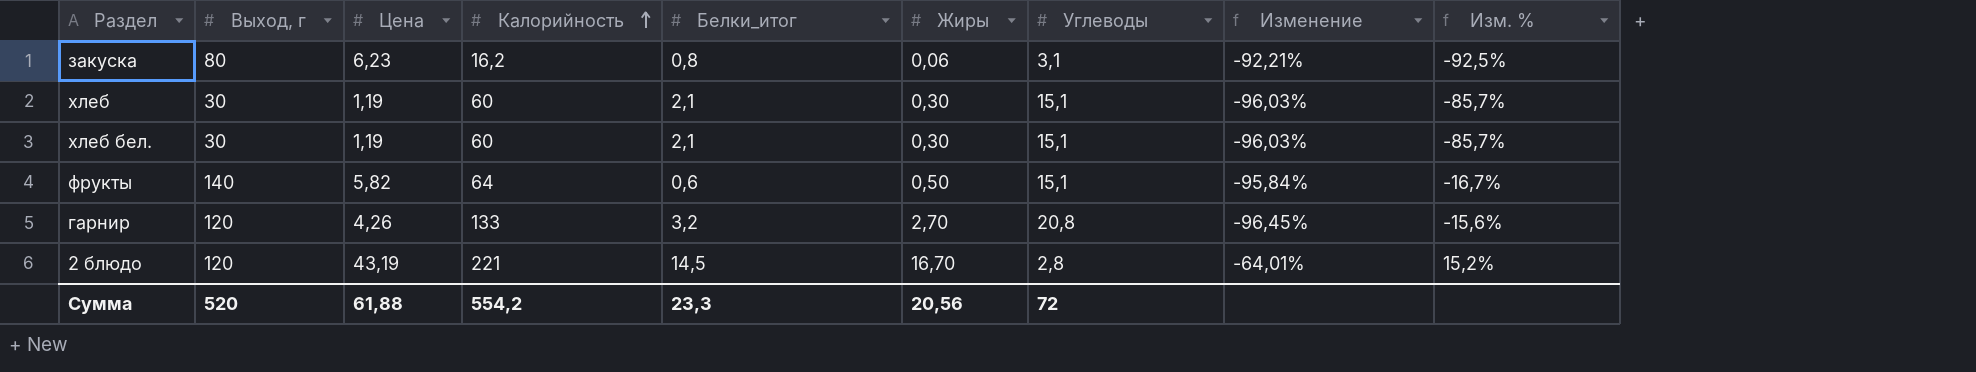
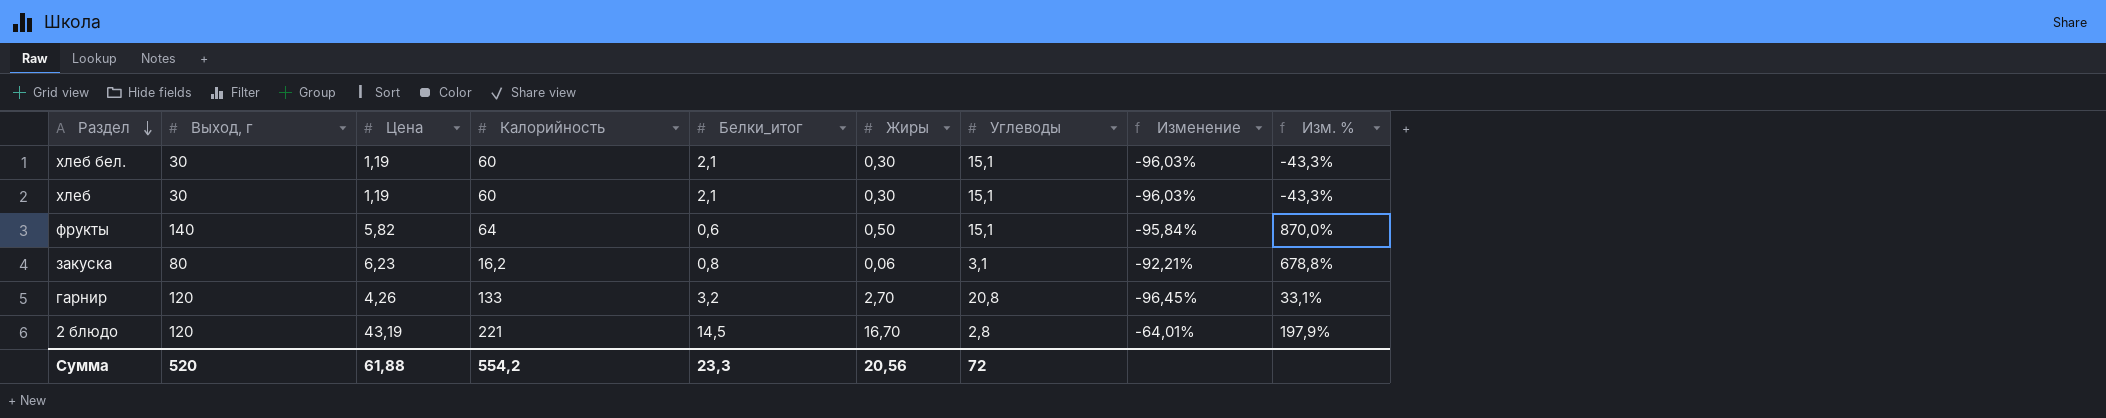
row order: Калорийность ascending -> Раздел descending
column Изм. % | formula: ([Жиры] - [Белки_итог]) / [Белки_итог] -> ([Цена] - [Белки_итог]) / [Белки_итог]

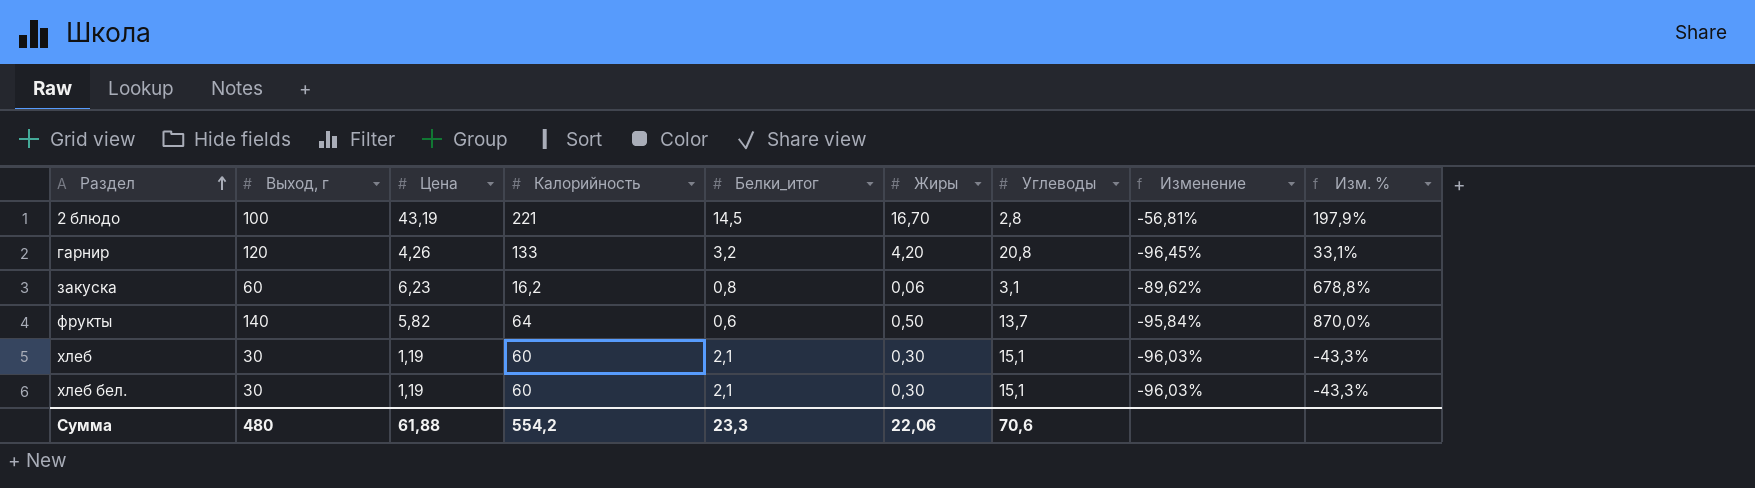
row order: Раздел descending -> Раздел ascending
2 блюдо | Выход, г: 120 -> 100
2 блюдо | Изменение: -64,01% -> -56,81%
гарнир | Жиры: 2,70 -> 4,20
закуска | Выход, г: 80 -> 60
закуска | Изменение: -92,21% -> -89,62%
фрукты | Углеводы: 15,1 -> 13,7
Сумма | Выход, г: 520 -> 480
Сумма | Жиры: 20,56 -> 22,06
Сумма | Углеводы: 72 -> 70,6

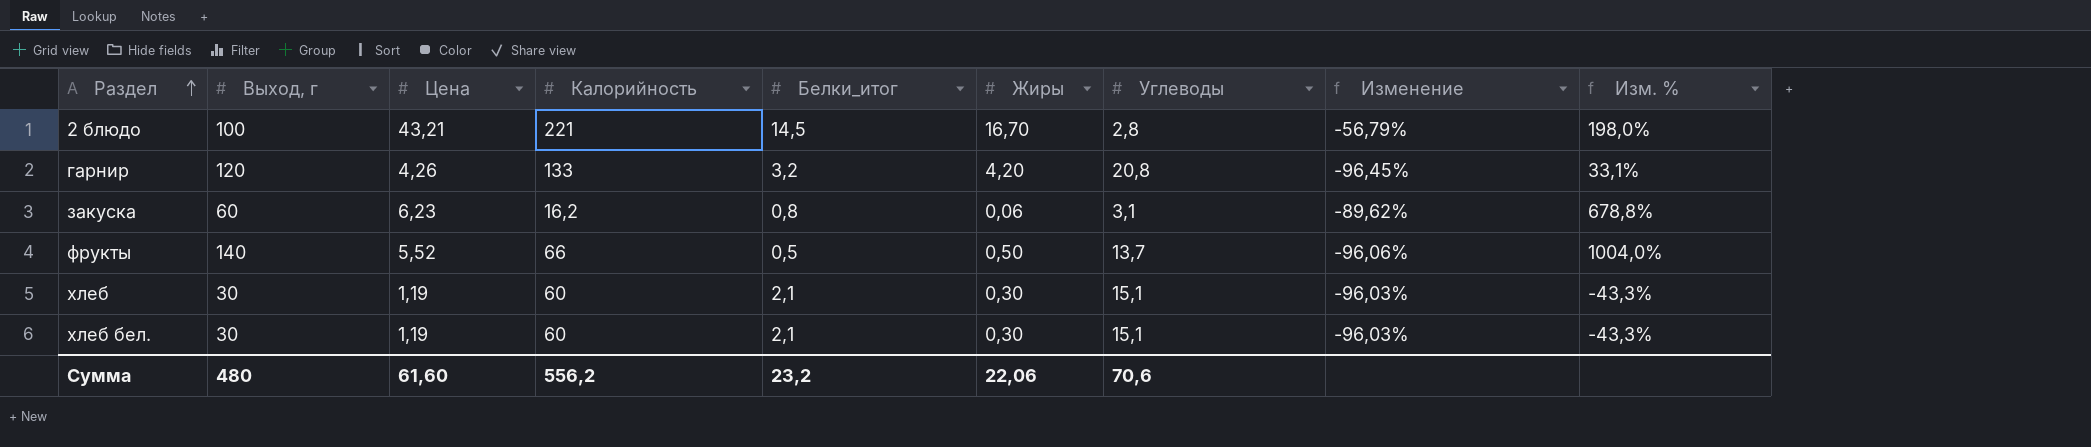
2 блюдо | Цена: 43,19 -> 43,21
2 блюдо | Изменение: -56,81% -> -56,79%
2 блюдо | Изм. %: 197,9% -> 198,0%
фрукты | Цена: 5,82 -> 5,52
фрукты | Калорийность: 64 -> 66
фрукты | Белки_итог: 0,6 -> 0,5
фрукты | Изменение: -95,84% -> -96,06%
фрукты | Изм. %: 870,0% -> 1004,0%
Сумма | Цена: 61,88 -> 61,60
Сумма | Калорийность: 554,2 -> 556,2
Сумма | Белки_итог: 23,3 -> 23,2

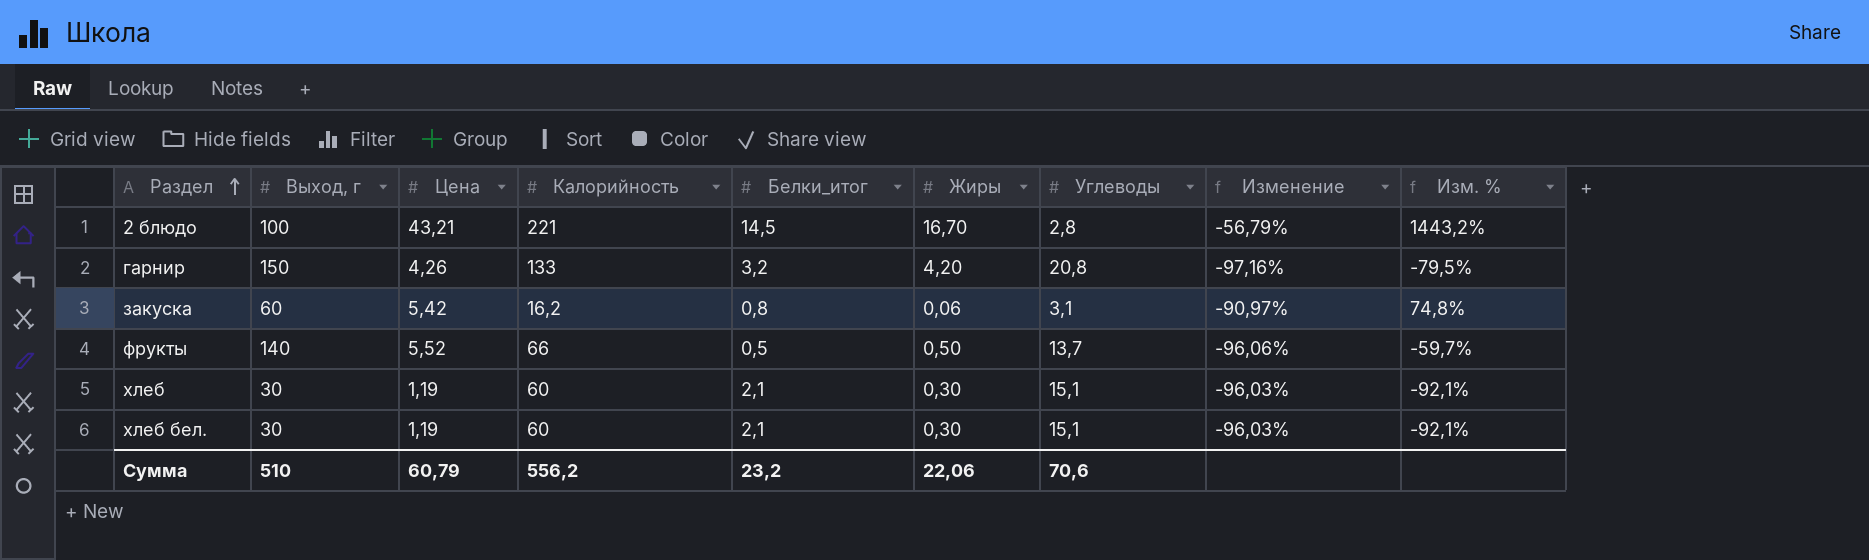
column Изм. % | formula: ([Цена] - [Белки_итог]) / [Белки_итог] -> ([Цена] - [Углеводы]) / [Углеводы]
гарнир | Выход, г: 120 -> 150
гарнир | Изменение: -96,45% -> -97,16%
закуска | Цена: 6,23 -> 5,42
закуска | Изменение: -89,62% -> -90,97%
Сумма | Выход, г: 480 -> 510
Сумма | Цена: 61,60 -> 60,79

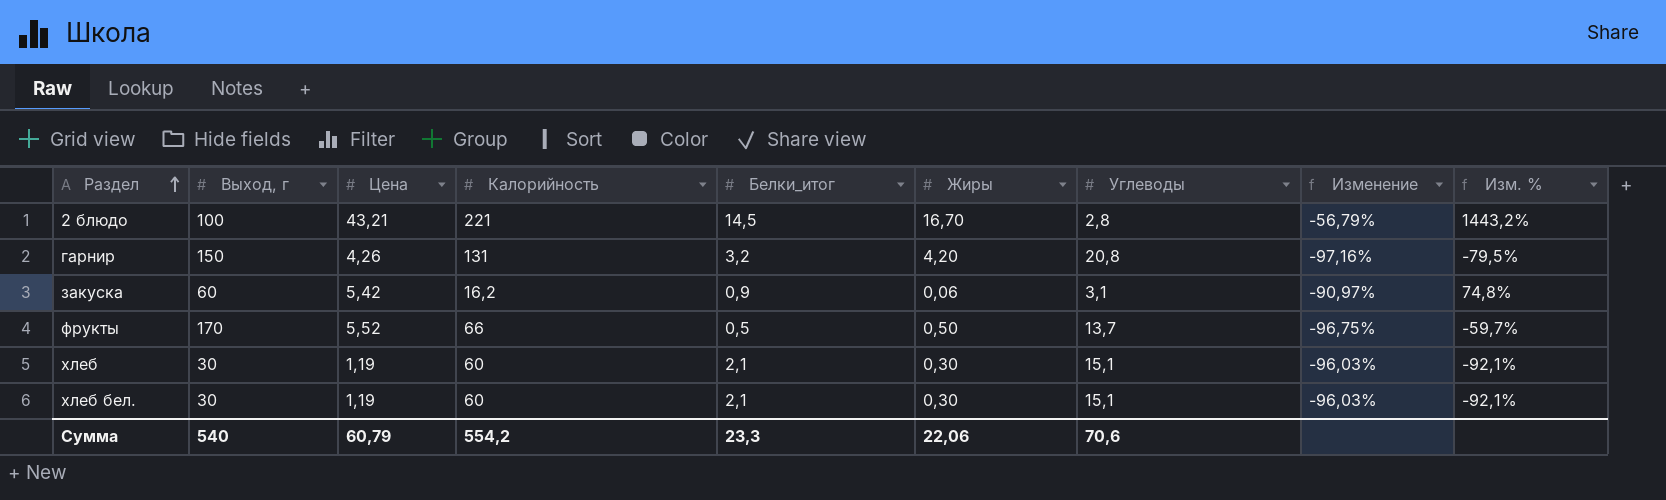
гарнир | Калорийность: 133 -> 131
закуска | Белки_итог: 0,8 -> 0,9
фрукты | Выход, г: 140 -> 170
фрукты | Изменение: -96,06% -> -96,75%
Сумма | Выход, г: 510 -> 540
Сумма | Калорийность: 556,2 -> 554,2
Сумма | Белки_итог: 23,2 -> 23,3

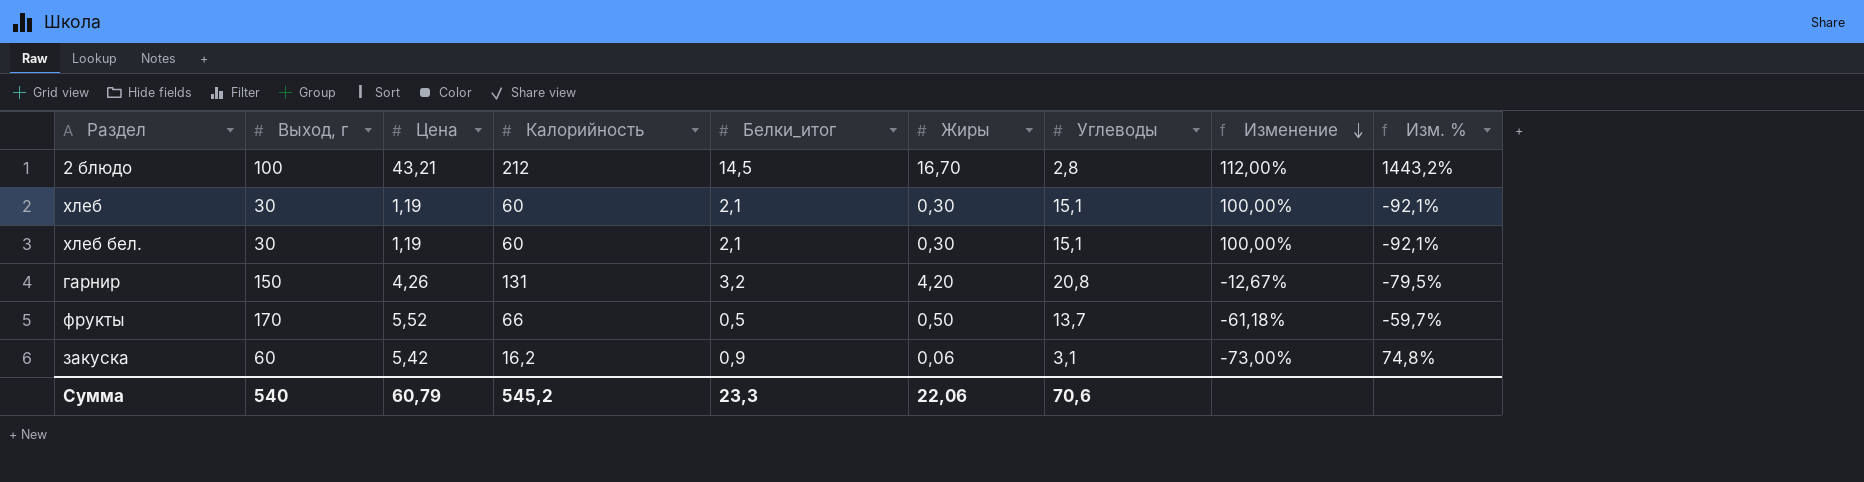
row order: Раздел ascending -> Изменение descending
column Изменение | formula: ([Цена] - [Выход, г]) / [Выход, г] -> ([Калорийность] - [Выход, г]) / [Выход, г]
2 блюдо | Калорийность: 221 -> 212
Сумма | Калорийность: 554,2 -> 545,2

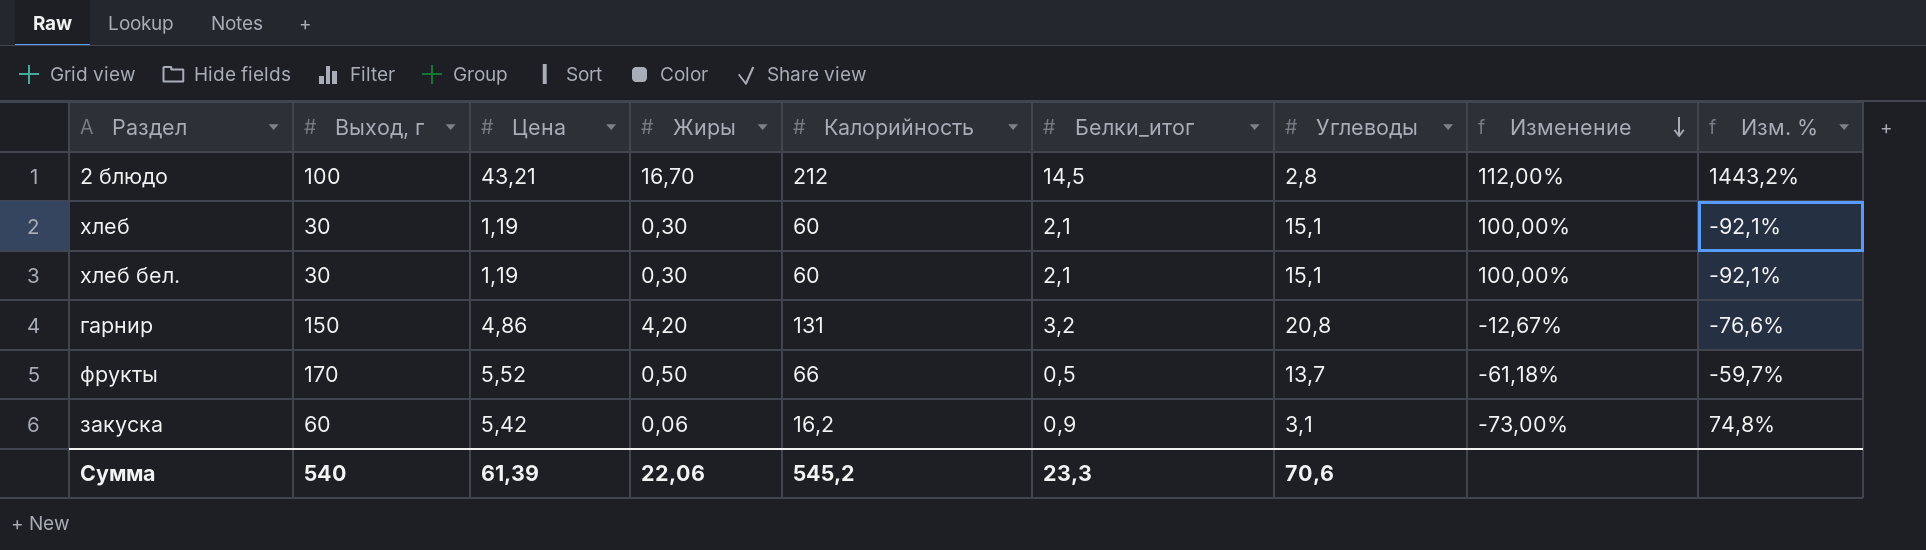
column Жиры | position: 6 -> 4
гарнир | Цена: 4,26 -> 4,86
гарнир | Изм. %: -79,5% -> -76,6%
Сумма | Цена: 60,79 -> 61,39

